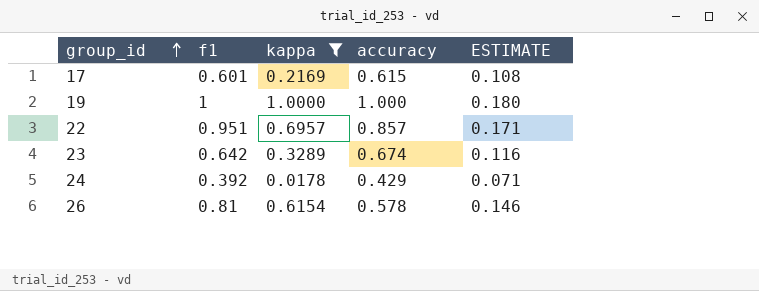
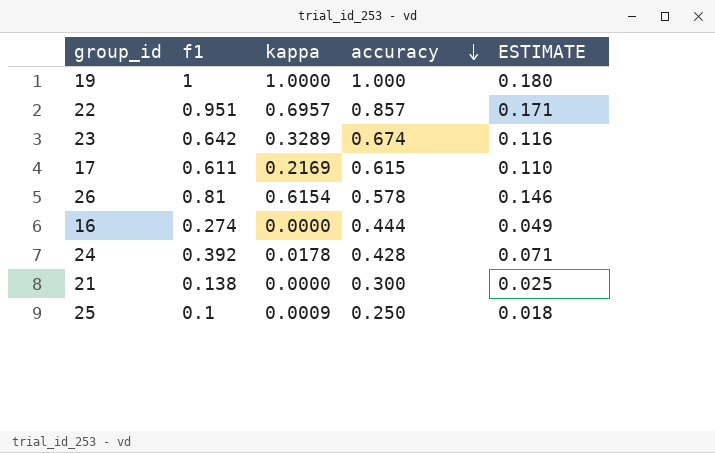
filter: kappa >= 0.0178 -> none
row order: group_id ascending -> accuracy descending
17 | f1: 0.601 -> 0.611
17 | ESTIMATE: 0.108 -> 0.110
24 | accuracy: 0.429 -> 0.428

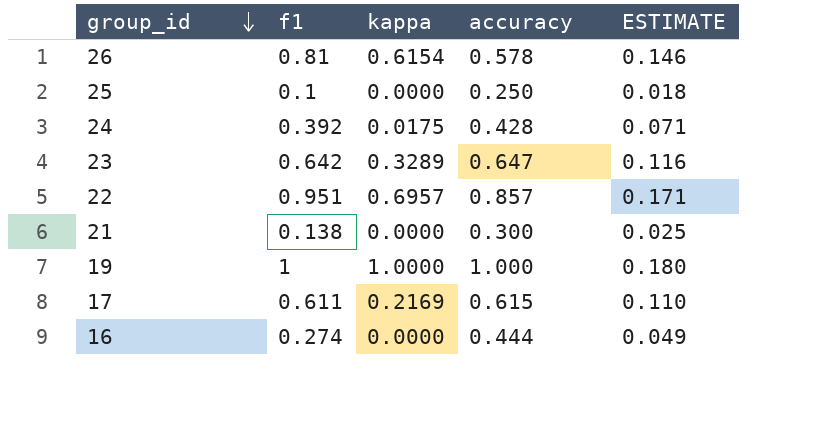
row order: accuracy descending -> group_id descending
25 | kappa: 0.0009 -> 0.0000
24 | kappa: 0.0178 -> 0.0175
23 | accuracy: 0.674 -> 0.647

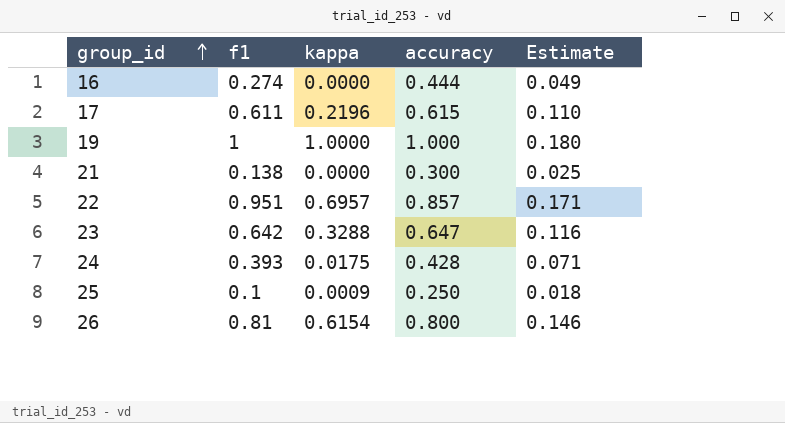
row order: group_id descending -> group_id ascending
column name: ESTIMATE -> Estimate
17 | kappa: 0.2169 -> 0.2196
23 | kappa: 0.3289 -> 0.3288
24 | f1: 0.392 -> 0.393
25 | kappa: 0.0000 -> 0.0009
26 | accuracy: 0.578 -> 0.800

